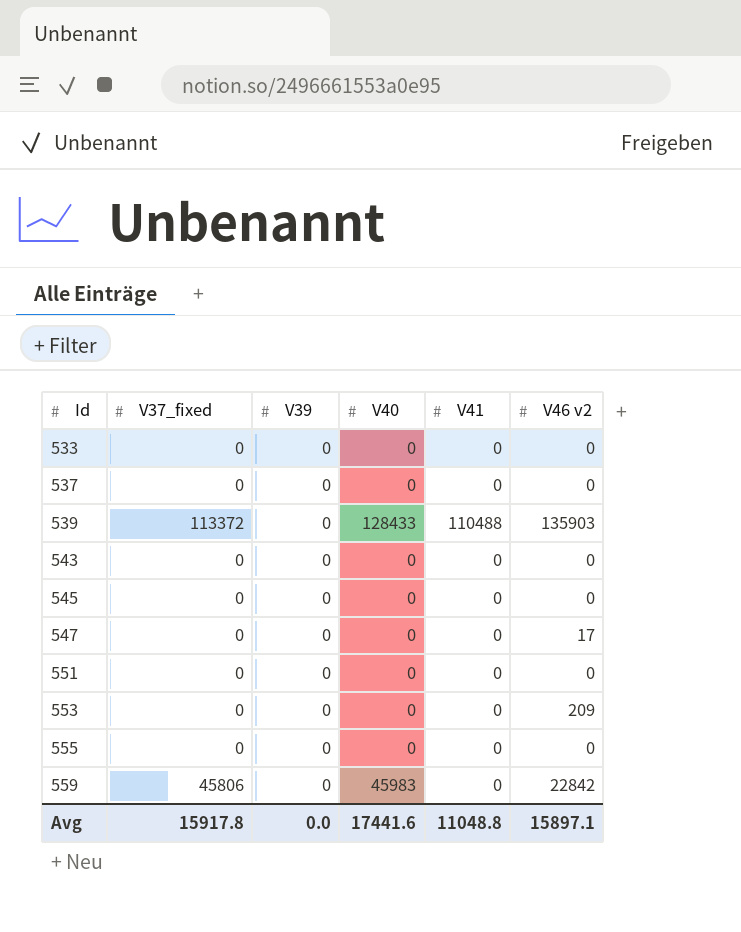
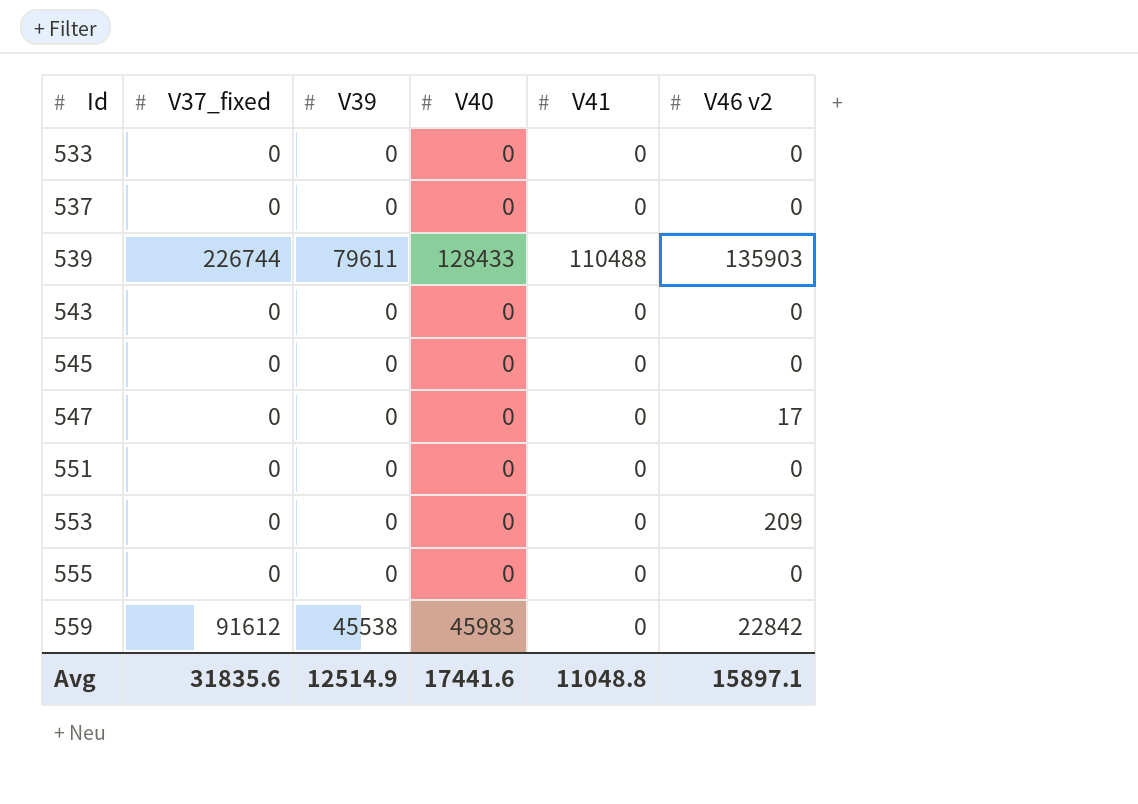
539 | V37_fixed: 113372 -> 226744
539 | V39: 0 -> 79611
559 | V37_fixed: 45806 -> 91612
559 | V39: 0 -> 45538
Avg | V37_fixed: 15917.8 -> 31835.6
Avg | V39: 0.0 -> 12514.9

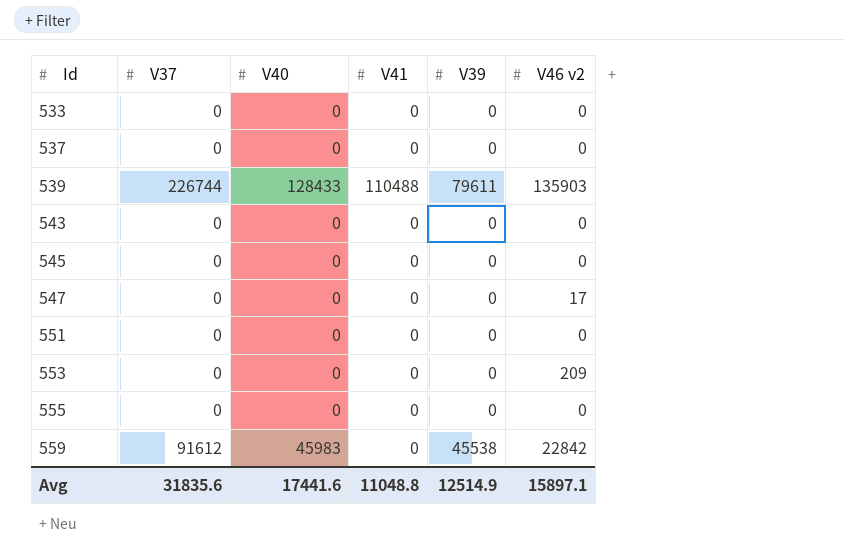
column name: V37_fixed -> V37
column V39 | position: 3 -> 5

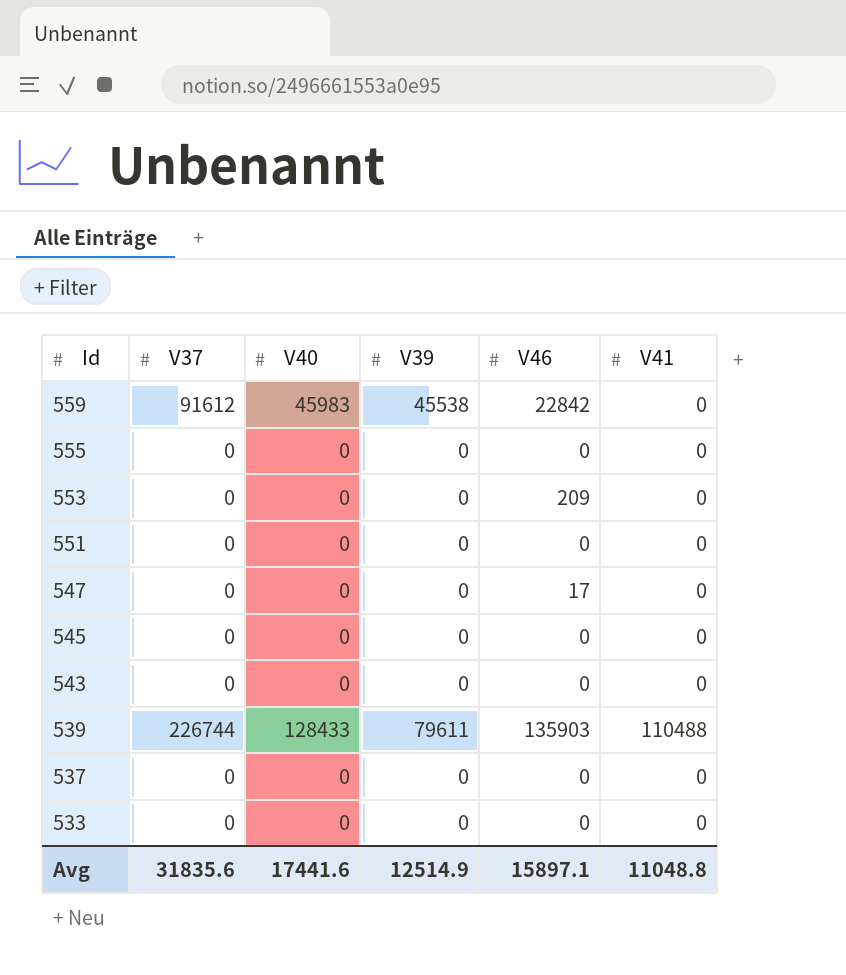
row order: Id ascending -> Id descending
column name: V46 v2 -> V46
column V41 | position: 4 -> 6

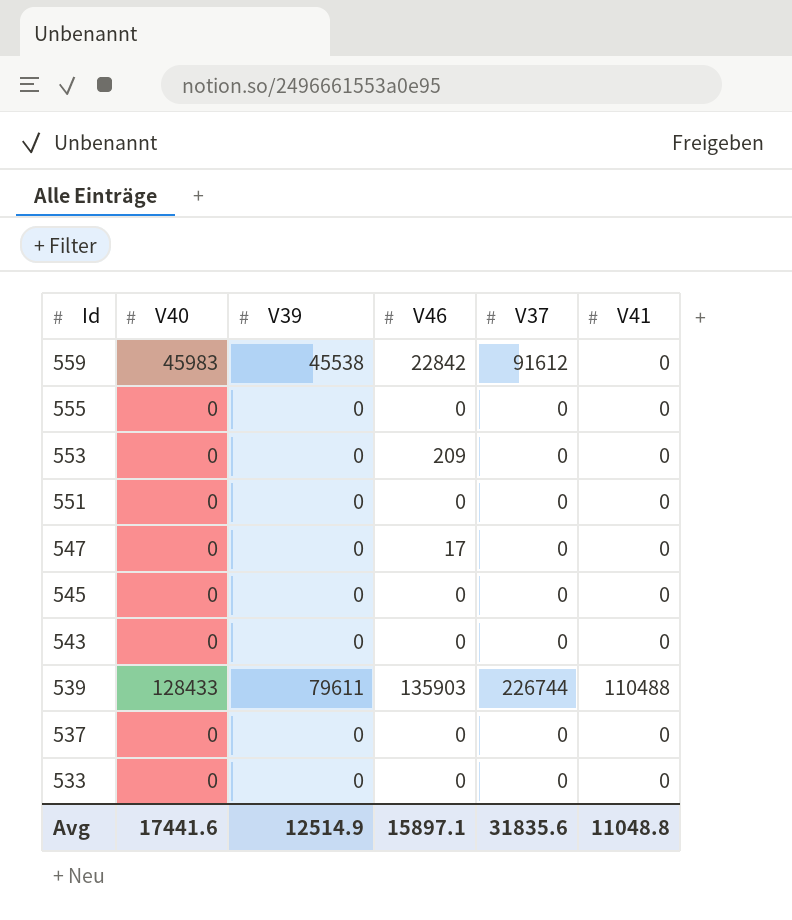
column V37 | position: 2 -> 5

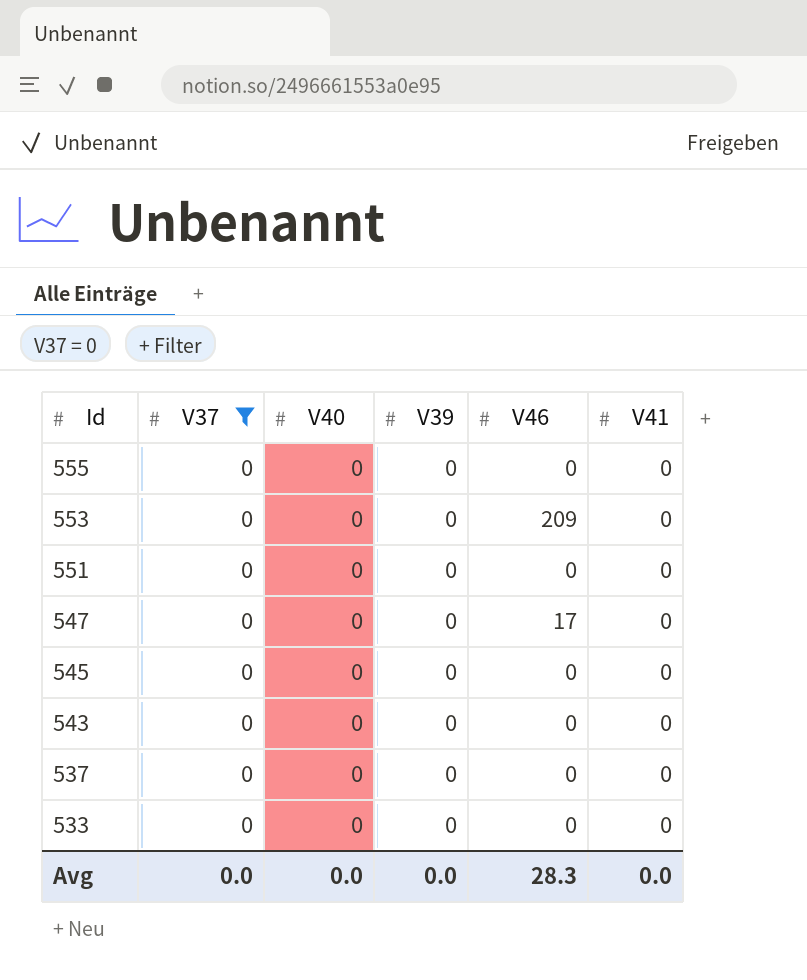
filter: none -> V37 = 0
column V37 | position: 5 -> 2
Avg | V37: 31835.6 -> 0.0
Avg | V40: 17441.6 -> 0.0
Avg | V39: 12514.9 -> 0.0
Avg | V46: 15897.1 -> 28.3
Avg | V41: 11048.8 -> 0.0

